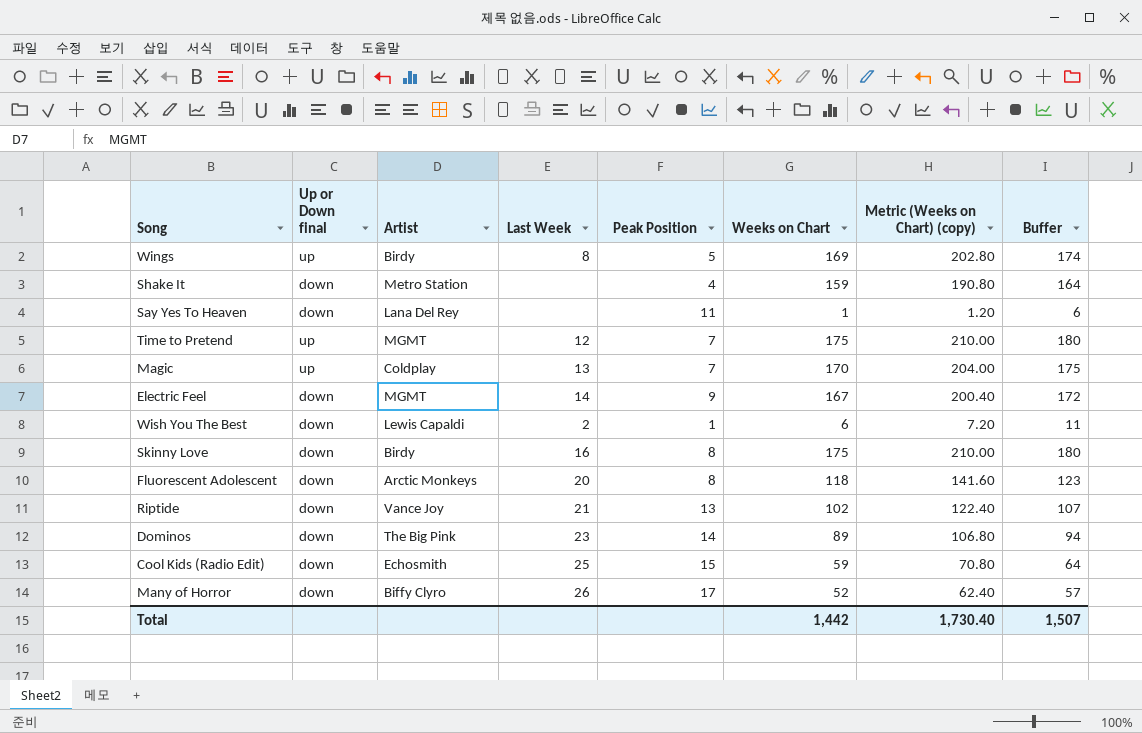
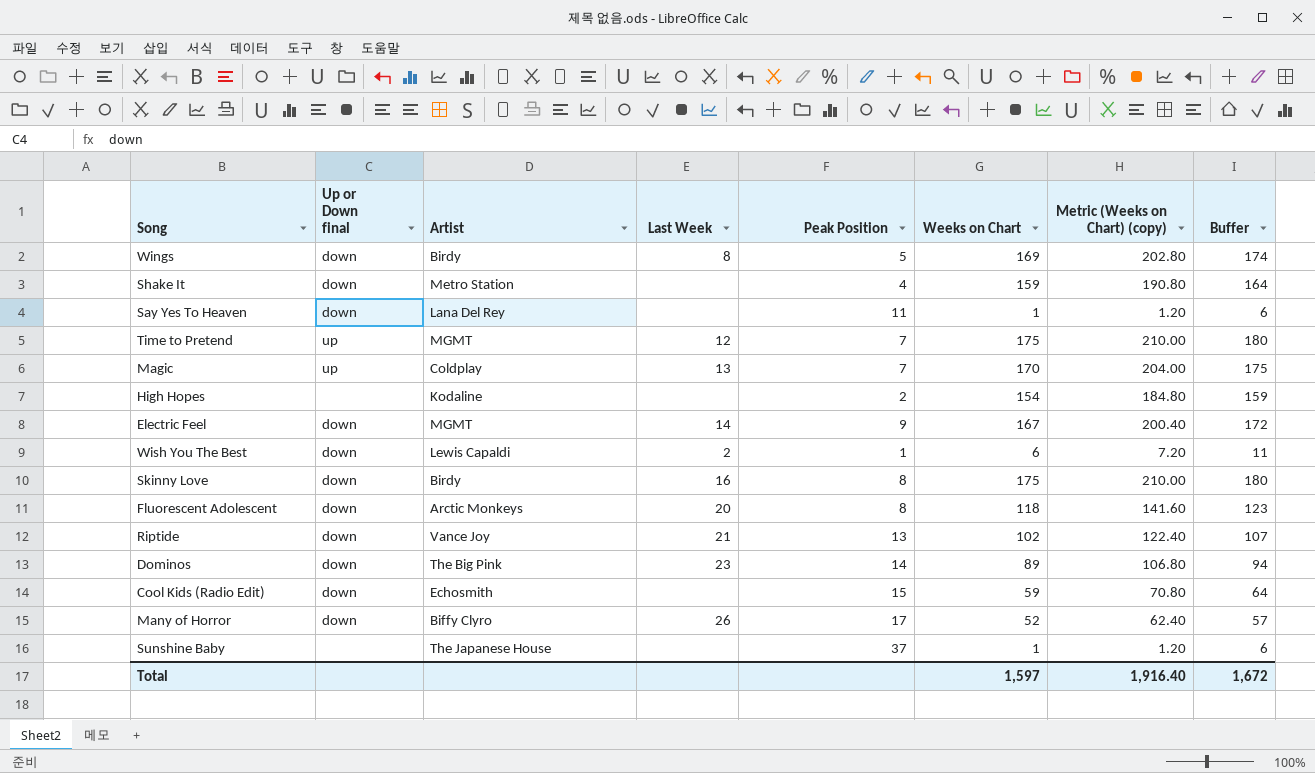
Wings | Up or Down final: up -> down
row High Hopes: none -> none | Kodaline | none | 2 | 154 | 184.80 | 159
Cool Kids (Radio Edit) | Last Week: 25 -> none
row Sunshine Baby: none -> none | The Japanese House | none | 37 | 1 | 1.20 | 6
Total | Weeks on Chart: 1,442 -> 1,597
Total | Metric (Weeks on Chart) (copy): 1,730.40 -> 1,916.40
Total | Buffer: 1,507 -> 1,672

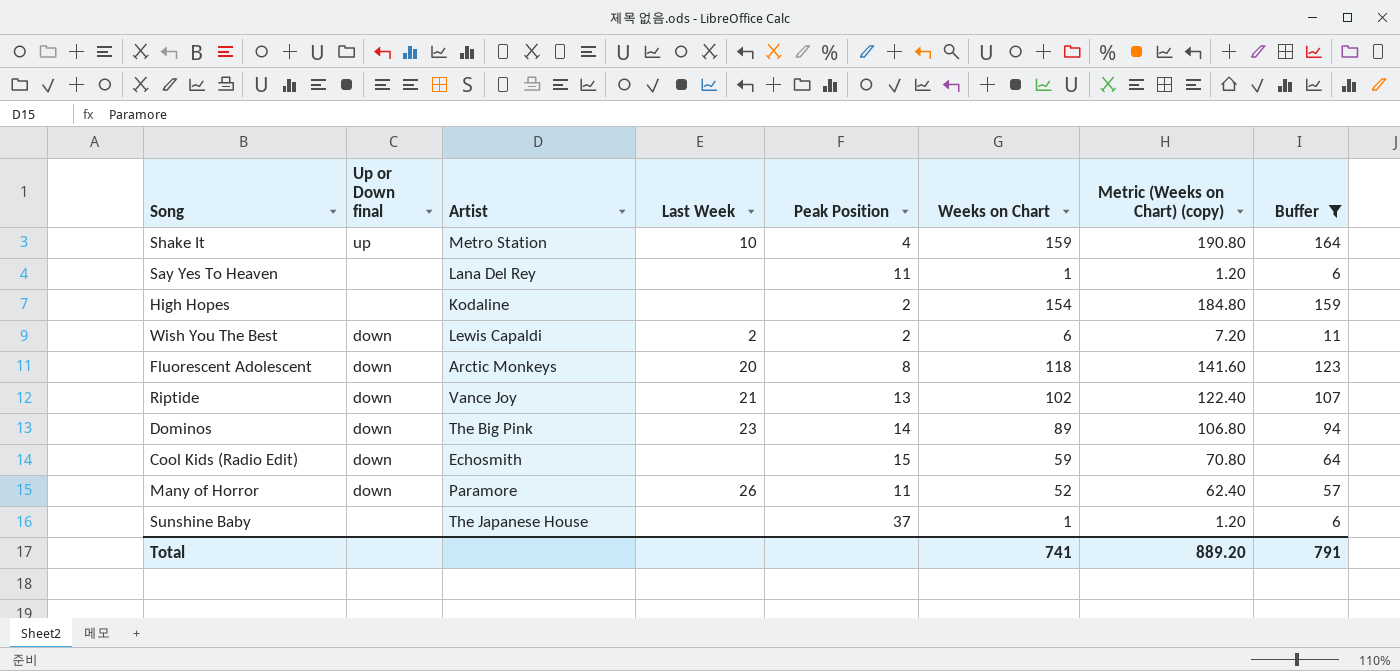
filter: none -> Buffer <= 164
Shake It | Up or Down final: down -> up
Shake It | Last Week: none -> 10
Say Yes To Heaven | Up or Down final: down -> none
Wish You The Best | Peak Position: 1 -> 2
Many of Horror | Artist: Biffy Clyro -> Paramore
Many of Horror | Peak Position: 17 -> 11
Total | Weeks on Chart: 1,597 -> 741
Total | Metric (Weeks on Chart) (copy): 1,916.40 -> 889.20
Total | Buffer: 1,672 -> 791

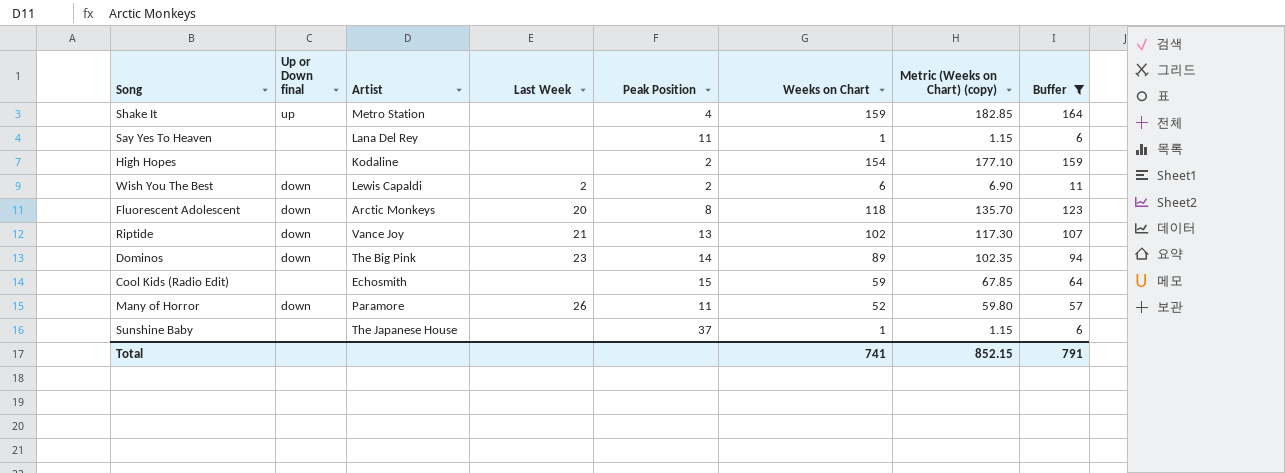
column Metric (Weeks on Chart) (copy) | formula: [Weeks on Chart] * 1.2 -> [Weeks on Chart] * 1.15
Shake It | Last Week: 10 -> none
Cool Kids (Radio Edit) | Up or Down final: down -> none
Total | Metric (Weeks on Chart) (copy): 889.20 -> 852.15

